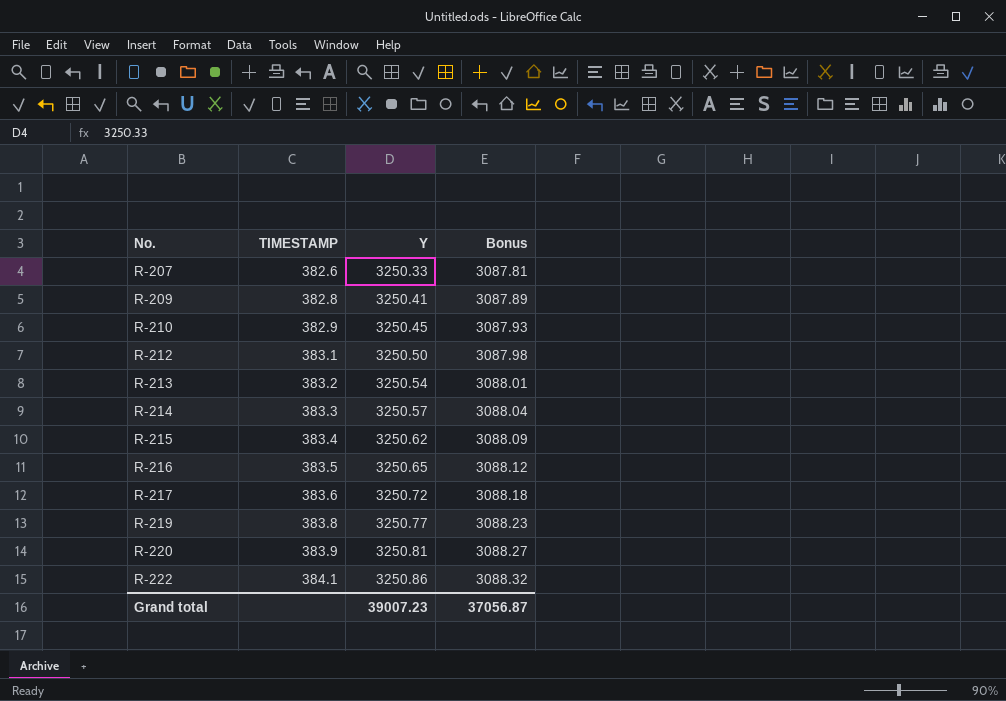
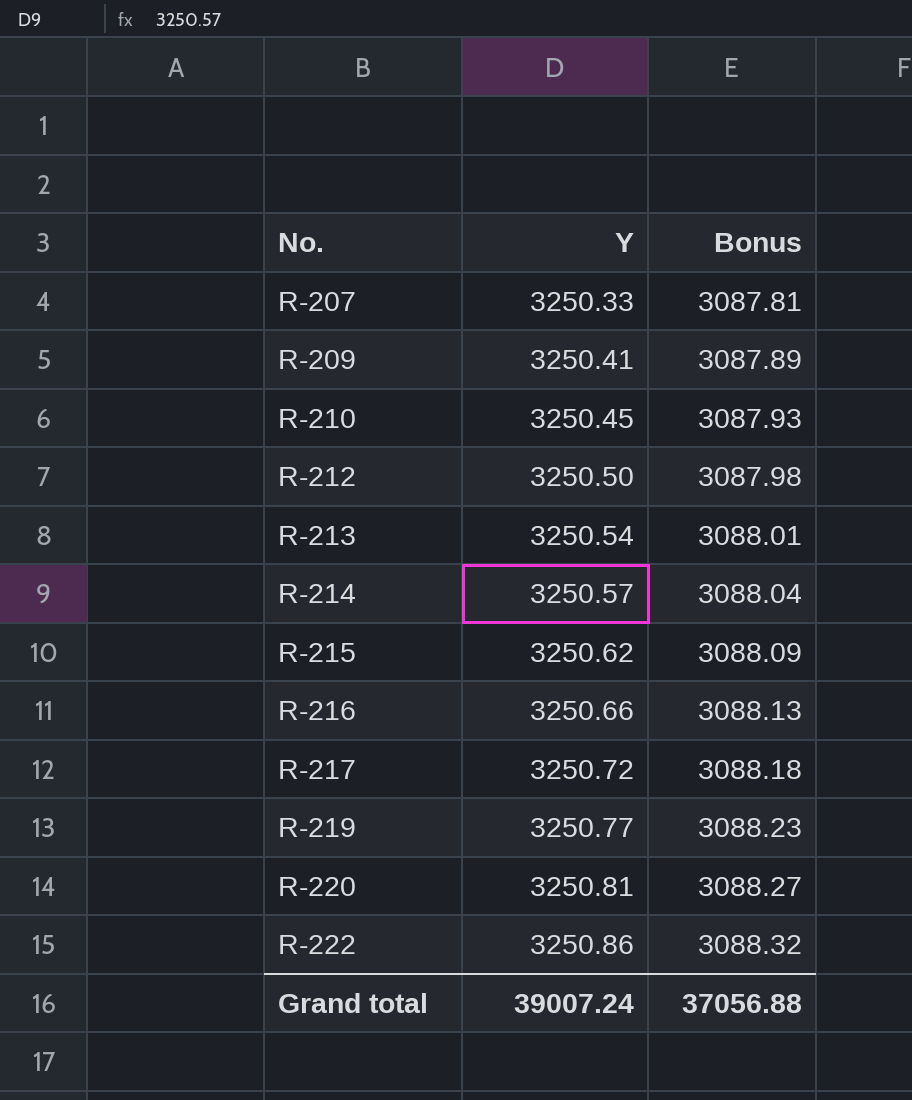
column TIMESTAMP | position: 2 -> none
R-216 | Y: 3250.65 -> 3250.66
R-216 | Bonus: 3088.12 -> 3088.13
Grand total | Y: 39007.23 -> 39007.24
Grand total | Bonus: 37056.87 -> 37056.88

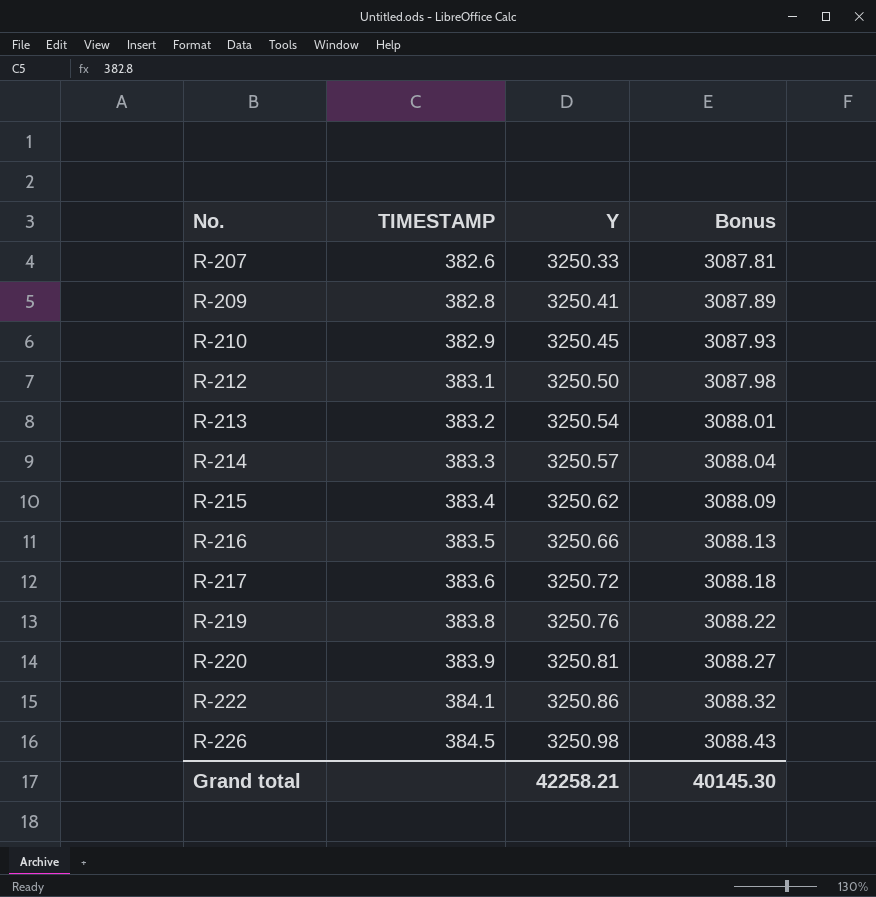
column TIMESTAMP | position: none -> 2
R-219 | Y: 3250.77 -> 3250.76
R-219 | Bonus: 3088.23 -> 3088.22
row R-226: none -> 384.5 | 3250.98 | 3088.43
Grand total | Y: 39007.24 -> 42258.21
Grand total | Bonus: 37056.88 -> 40145.30

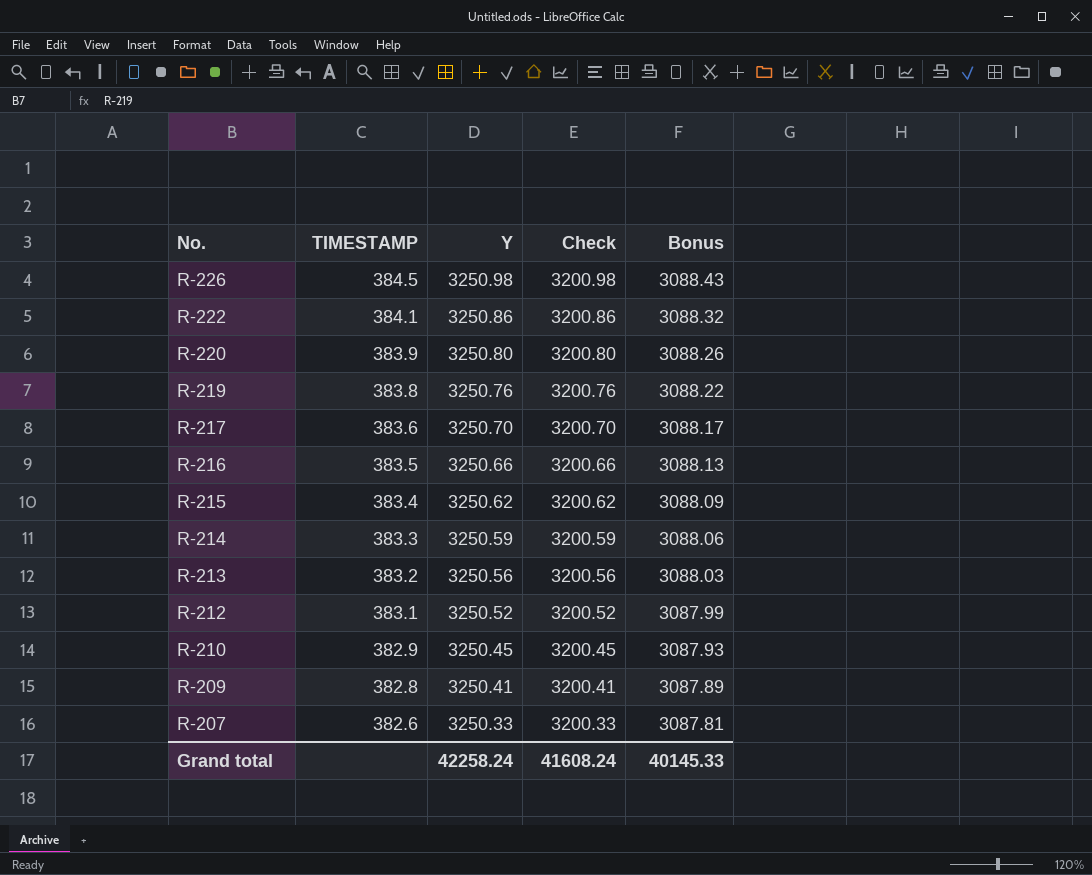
row order: No. ascending -> No. descending
column Check | formula: none -> [Y] - 50
R-220 | Y: 3250.81 -> 3250.80
R-220 | Bonus: 3088.27 -> 3088.26
R-217 | Y: 3250.72 -> 3250.70
R-217 | Bonus: 3088.18 -> 3088.17
R-214 | Y: 3250.57 -> 3250.59
R-214 | Bonus: 3088.04 -> 3088.06
R-213 | Y: 3250.54 -> 3250.56
R-213 | Bonus: 3088.01 -> 3088.03
R-212 | Y: 3250.50 -> 3250.52
R-212 | Bonus: 3087.98 -> 3087.99
Grand total | Y: 42258.21 -> 42258.24
Grand total | Bonus: 40145.30 -> 40145.33

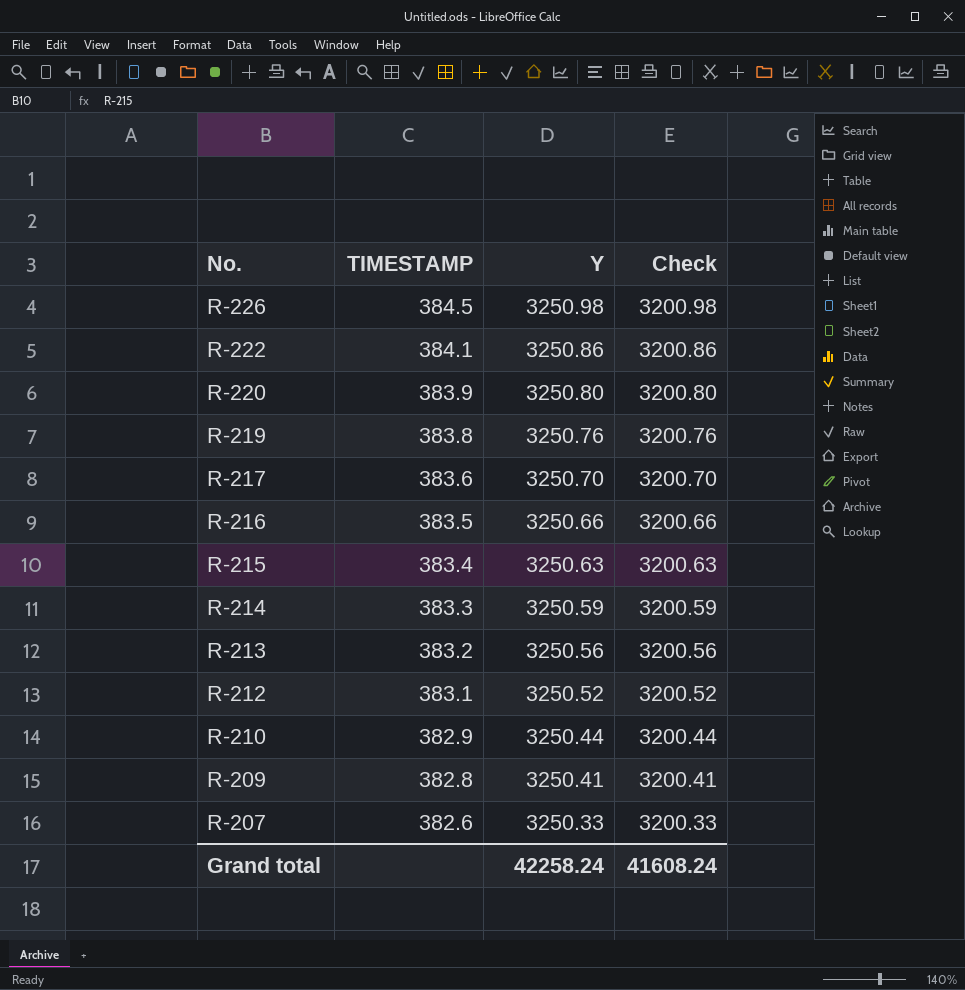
column Bonus | formula: [Y] * 0.95 -> none
R-215 | Y: 3250.62 -> 3250.63
R-215 | Check: 3200.62 -> 3200.63
R-210 | Y: 3250.45 -> 3250.44
R-210 | Check: 3200.45 -> 3200.44

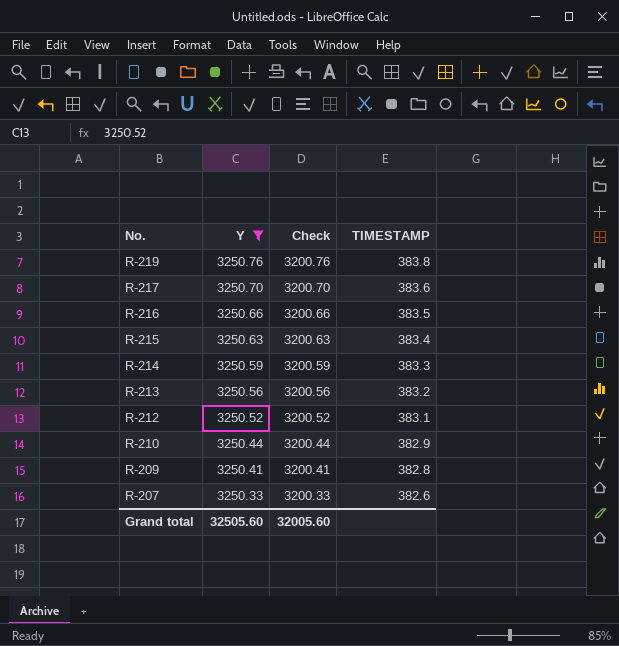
filter: none -> Y <= 3250.76
column TIMESTAMP | position: 2 -> 4
Grand total | Y: 42258.24 -> 32505.60
Grand total | Check: 41608.24 -> 32005.60

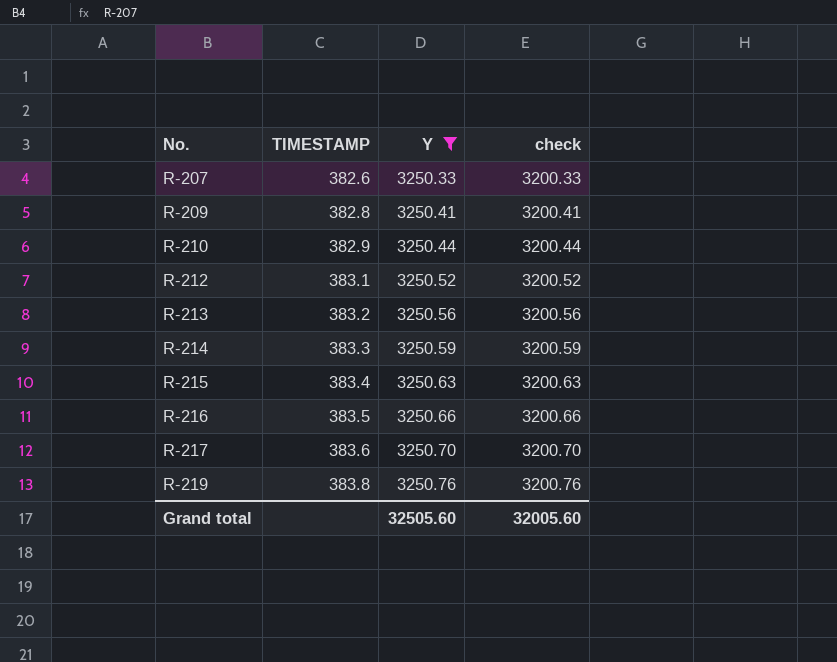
row order: No. descending -> No. ascending
column TIMESTAMP | position: 4 -> 2
column name: Check -> check

